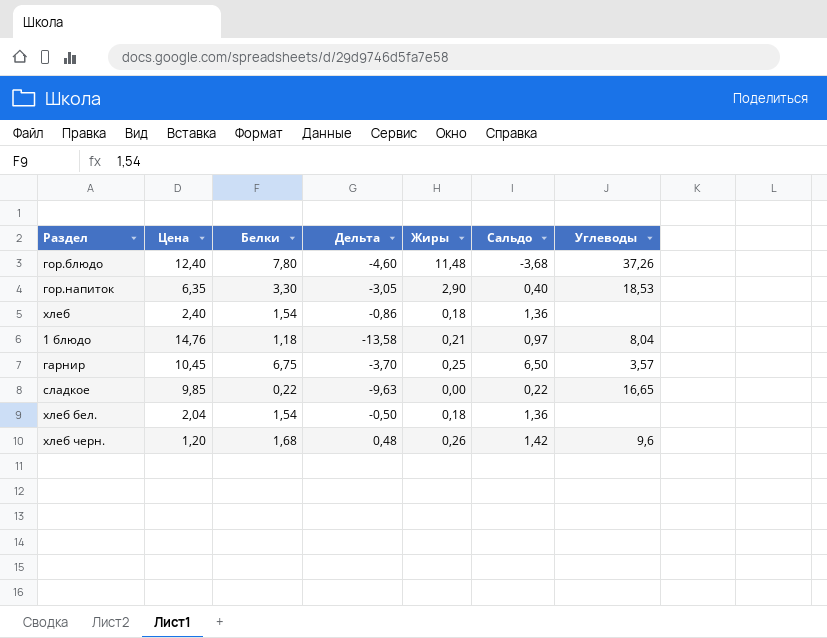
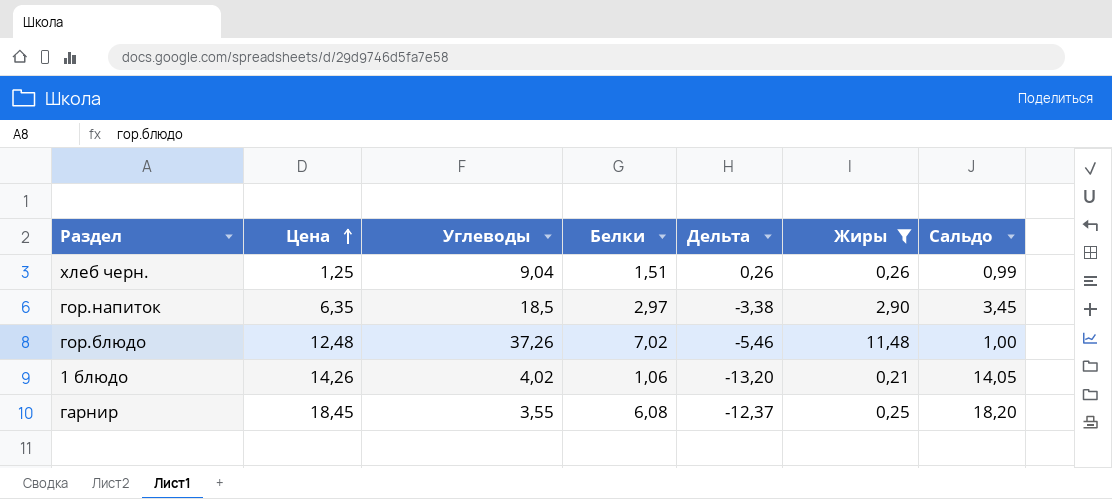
filter: none -> Жиры >= 0,21
row order: none -> Цена ascending
column Углеводы | position: 7 -> 3
column Сальдо | formula: [Белки] - [Жиры] -> [Цена] - [Жиры]
хлеб черн. | Цена: 1,20 -> 1,25
хлеб черн. | Углеводы: 9,6 -> 9,04
хлеб черн. | Белки: 1,68 -> 1,51
хлеб черн. | Дельта: 0,48 -> 0,26
гор.напиток | Углеводы: 18,53 -> 18,5
гор.напиток | Белки: 3,30 -> 2,97
гор.напиток | Дельта: -3,05 -> -3,38
гор.блюдо | Цена: 12,40 -> 12,48
гор.блюдо | Белки: 7,80 -> 7,02
гор.блюдо | Дельта: -4,60 -> -5,46
1 блюдо | Цена: 14,76 -> 14,26
1 блюдо | Углеводы: 8,04 -> 4,02
1 блюдо | Белки: 1,18 -> 1,06
1 блюдо | Дельта: -13,58 -> -13,20
гарнир | Цена: 10,45 -> 18,45
гарнир | Углеводы: 3,57 -> 3,55
гарнир | Белки: 6,75 -> 6,08
гарнир | Дельта: -3,70 -> -12,37

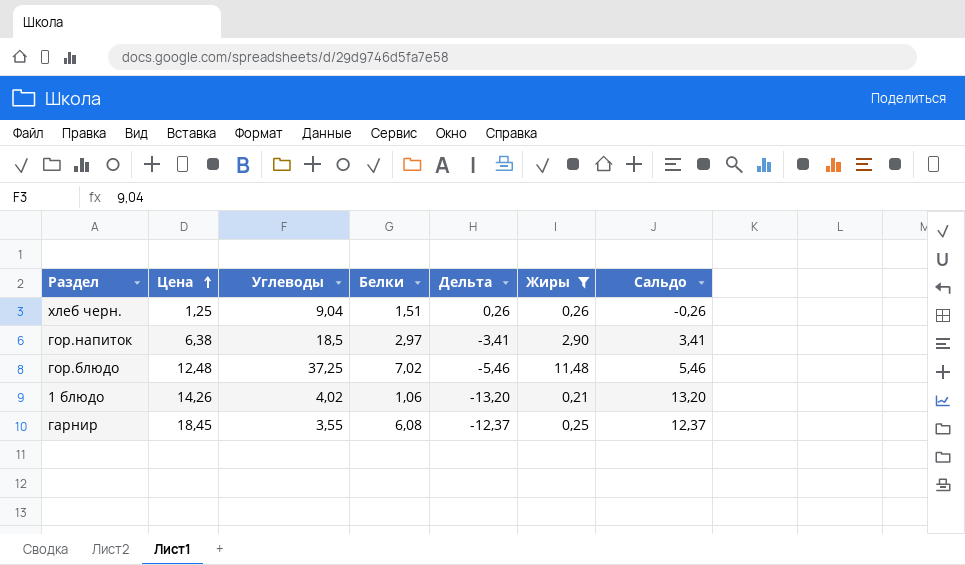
column Сальдо | formula: [Цена] - [Жиры] -> [Цена] - [Белки]
гор.напиток | Цена: 6,35 -> 6,38
гор.напиток | Дельта: -3,38 -> -3,41
гор.блюдо | Углеводы: 37,26 -> 37,25

